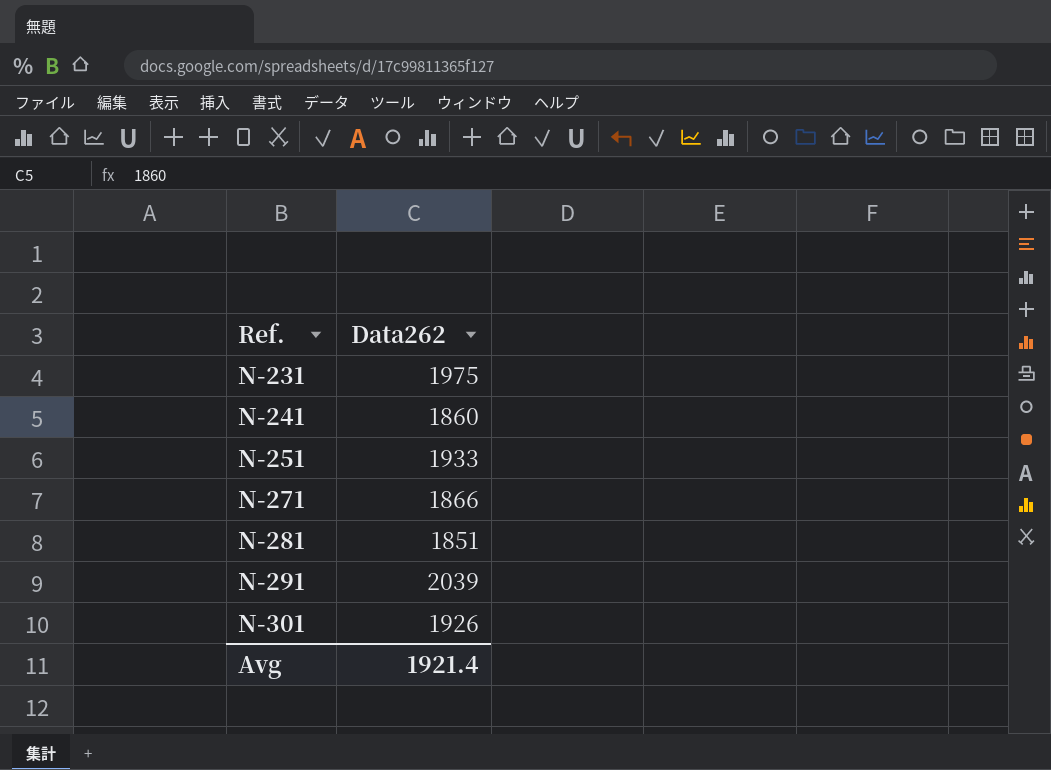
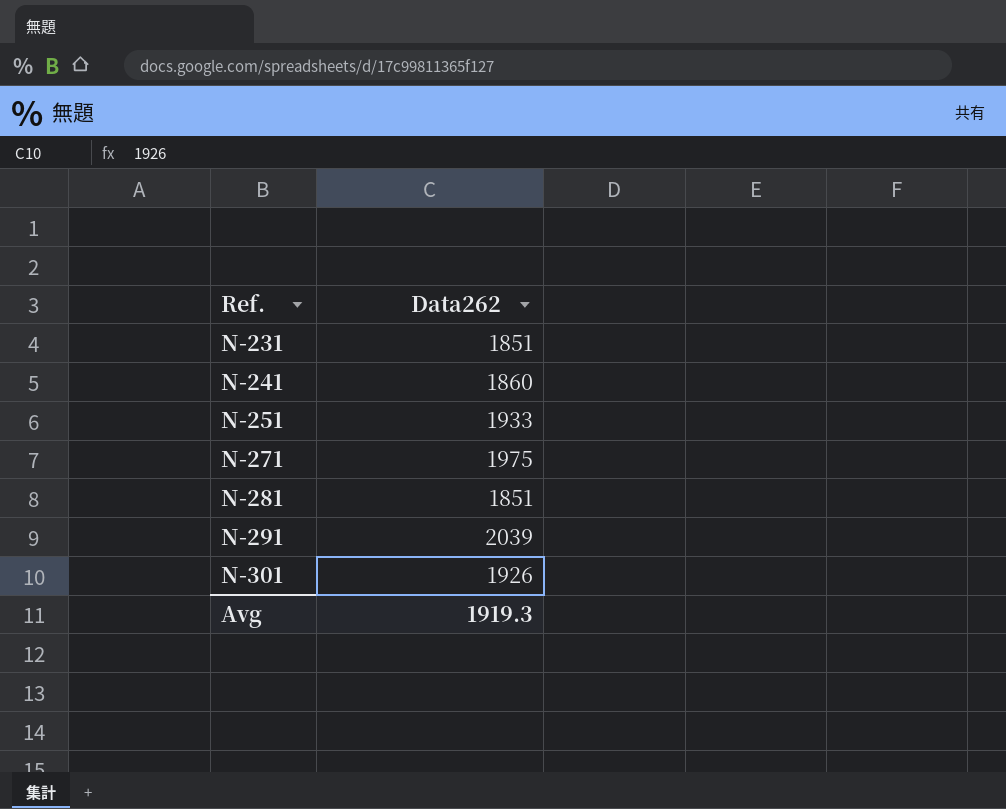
N-231 | Data262: 1975 -> 1851
N-271 | Data262: 1866 -> 1975
Avg | Data262: 1921.4 -> 1919.3

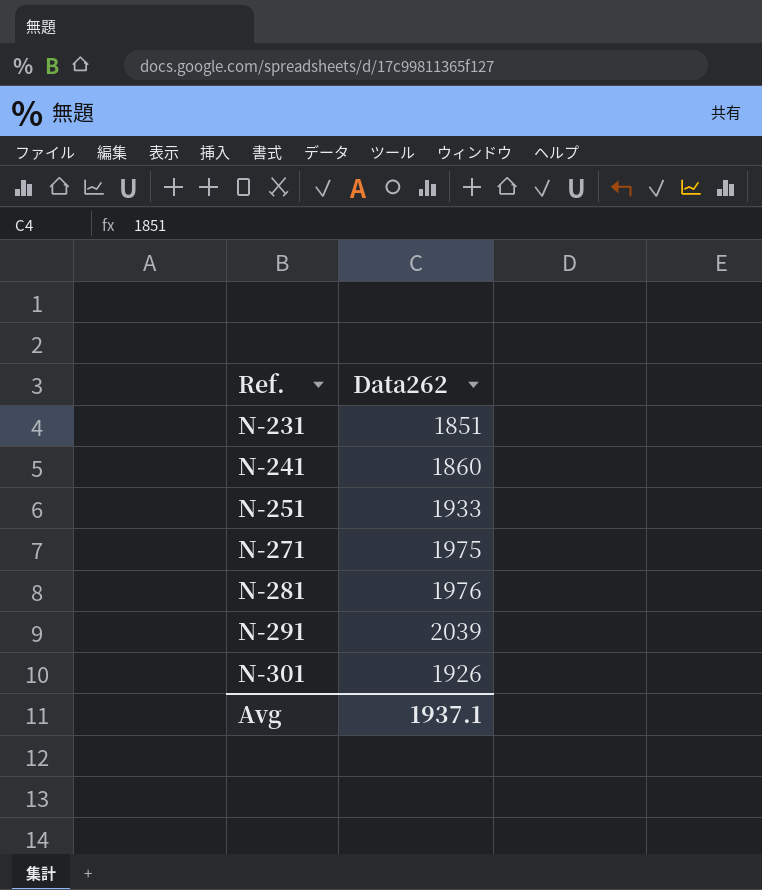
N-281 | Data262: 1851 -> 1976
Avg | Data262: 1919.3 -> 1937.1

